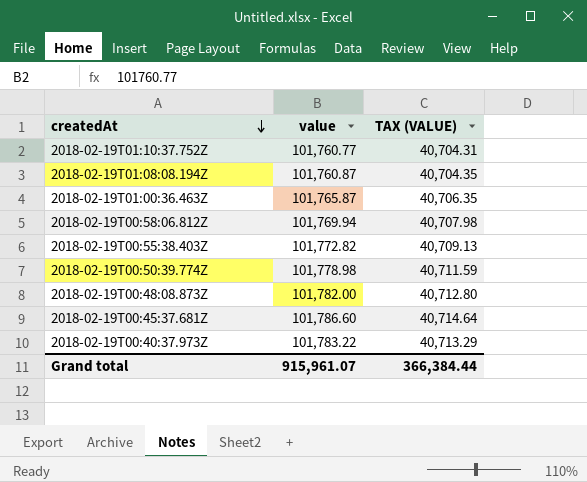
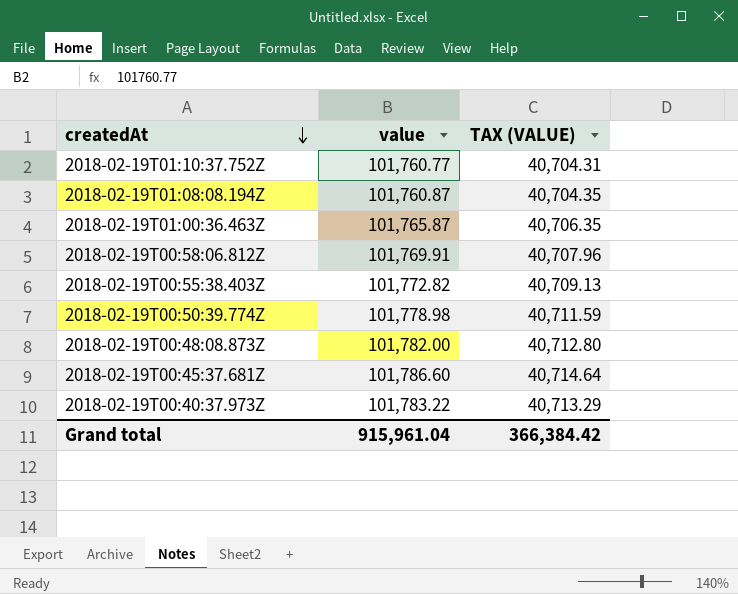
2018-02-19T00:58:06.812Z | value: 101,769.94 -> 101,769.91
2018-02-19T00:58:06.812Z | TAX (VALUE): 40,707.98 -> 40,707.96
Grand total | value: 915,961.07 -> 915,961.04
Grand total | TAX (VALUE): 366,384.44 -> 366,384.42

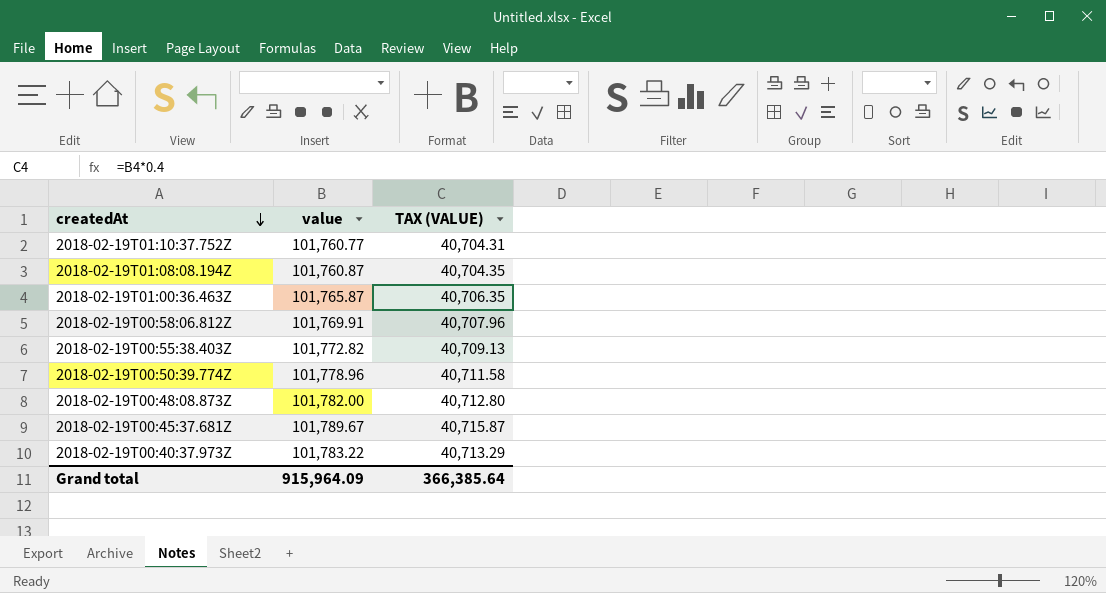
2018-02-19T00:50:39.774Z | value: 101,778.98 -> 101,778.96
2018-02-19T00:50:39.774Z | TAX (VALUE): 40,711.59 -> 40,711.58
2018-02-19T00:45:37.681Z | value: 101,786.60 -> 101,789.67
2018-02-19T00:45:37.681Z | TAX (VALUE): 40,714.64 -> 40,715.87
Grand total | value: 915,961.04 -> 915,964.09
Grand total | TAX (VALUE): 366,384.42 -> 366,385.64

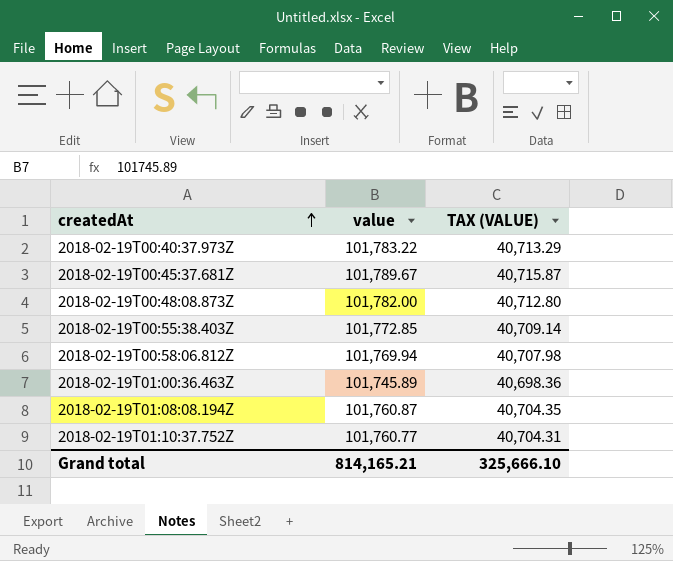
row order: createdAt descending -> createdAt ascending
row 2018-02-19T00:50:39.774Z: 101,778.96 | 40,711.58 -> none
2018-02-19T00:55:38.403Z | value: 101,772.82 -> 101,772.85
2018-02-19T00:55:38.403Z | TAX (VALUE): 40,709.13 -> 40,709.14
2018-02-19T00:58:06.812Z | value: 101,769.91 -> 101,769.94
2018-02-19T00:58:06.812Z | TAX (VALUE): 40,707.96 -> 40,707.98
2018-02-19T01:00:36.463Z | value: 101,765.87 -> 101,745.89
2018-02-19T01:00:36.463Z | TAX (VALUE): 40,706.35 -> 40,698.36
Grand total | value: 915,964.09 -> 814,165.21
Grand total | TAX (VALUE): 366,385.64 -> 325,666.10

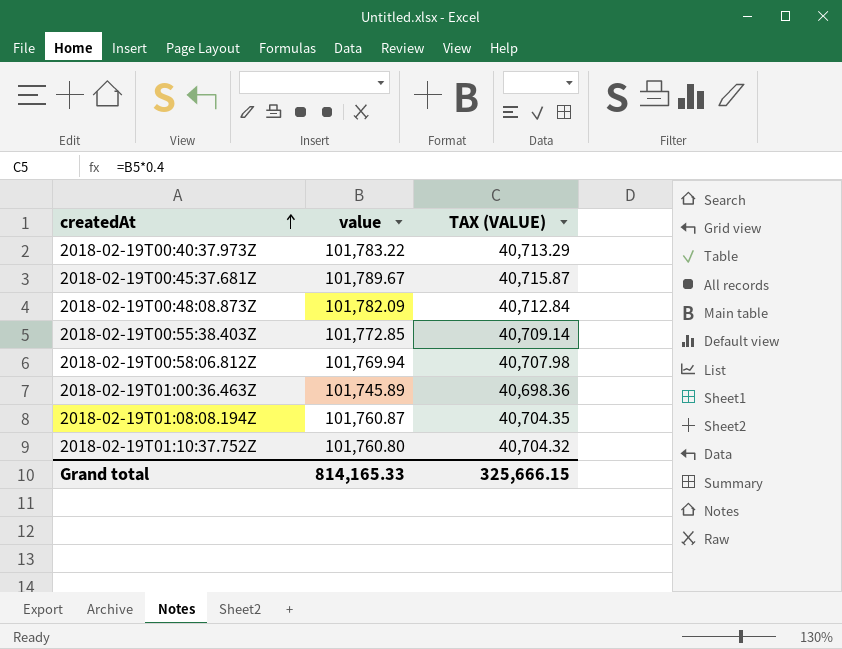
2018-02-19T00:48:08.873Z | value: 101,782.00 -> 101,782.09
2018-02-19T00:48:08.873Z | TAX (VALUE): 40,712.80 -> 40,712.84
2018-02-19T01:10:37.752Z | value: 101,760.77 -> 101,760.80
2018-02-19T01:10:37.752Z | TAX (VALUE): 40,704.31 -> 40,704.32
Grand total | value: 814,165.21 -> 814,165.33
Grand total | TAX (VALUE): 325,666.10 -> 325,666.15

